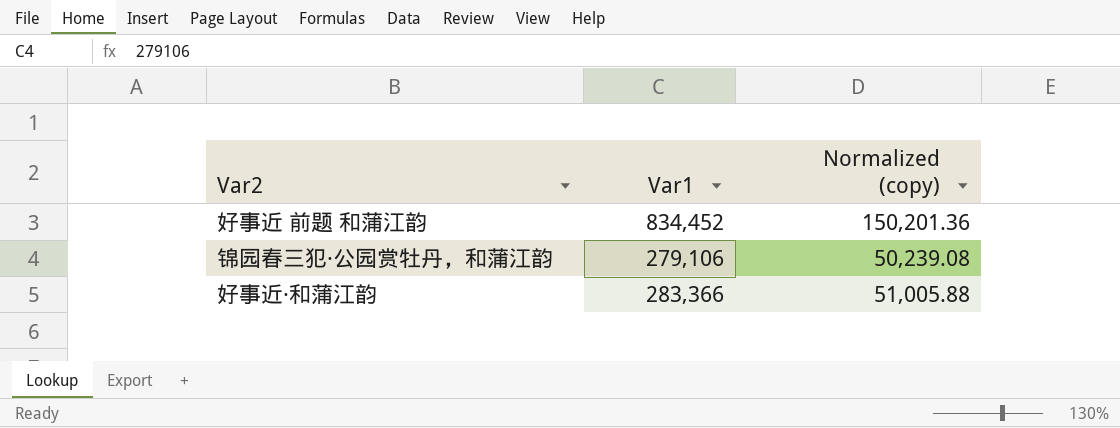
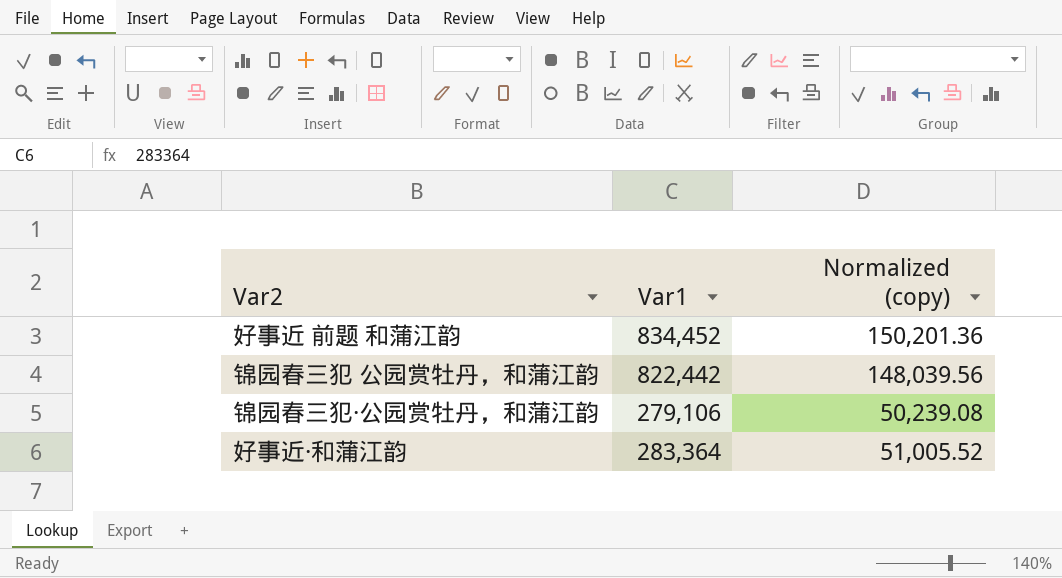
row 锦园春三犯 公园赏牡丹，和蒲江韵: none -> 822,442 | 148,039.56
好事近·和蒲江韵 | Var1: 283,366 -> 283,364
好事近·和蒲江韵 | Normalized (copy): 51,005.88 -> 51,005.52

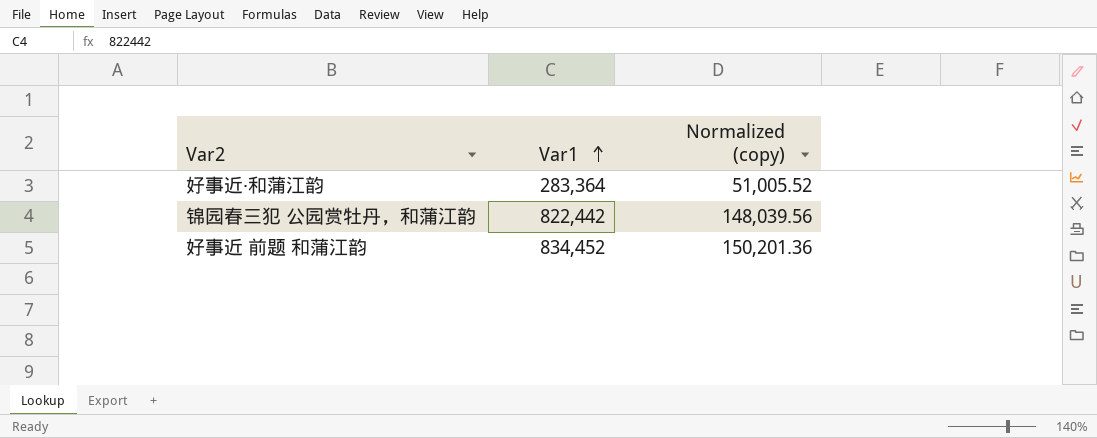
row order: none -> Var1 ascending
row 锦园春三犯·公园赏牡丹，和蒲江韵: 279,106 | 50,239.08 -> none

